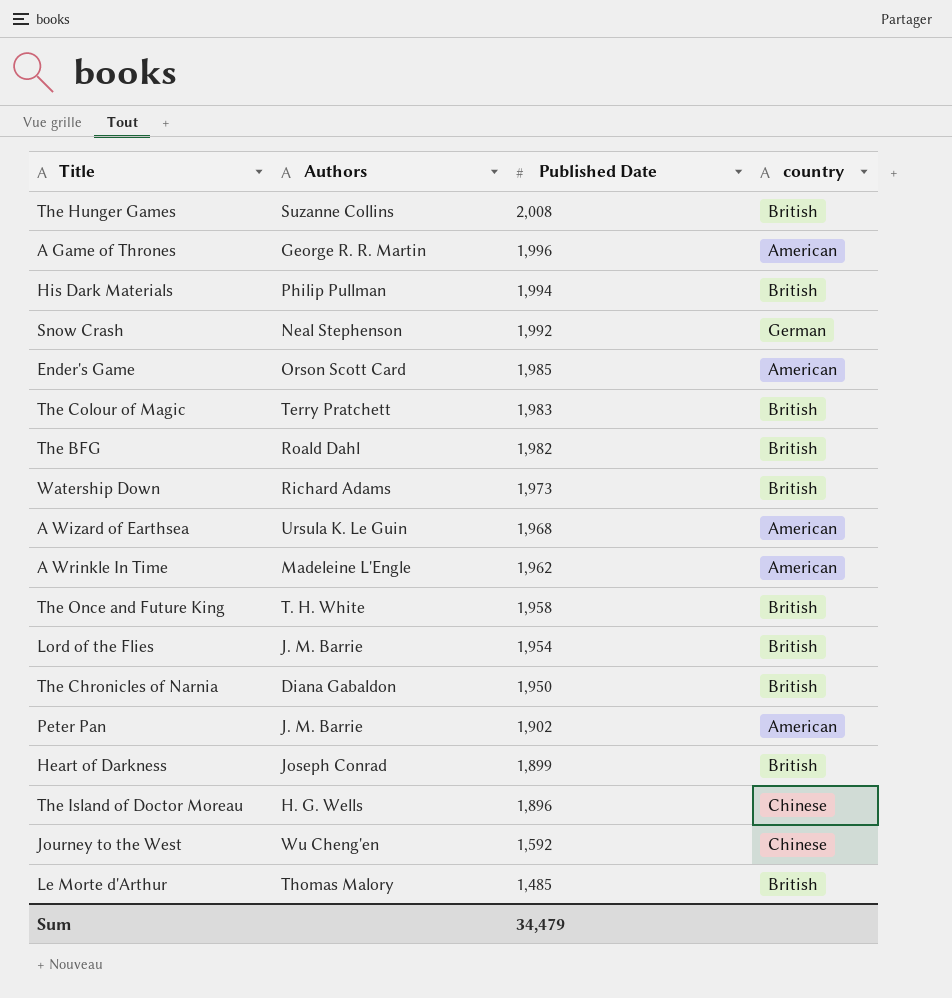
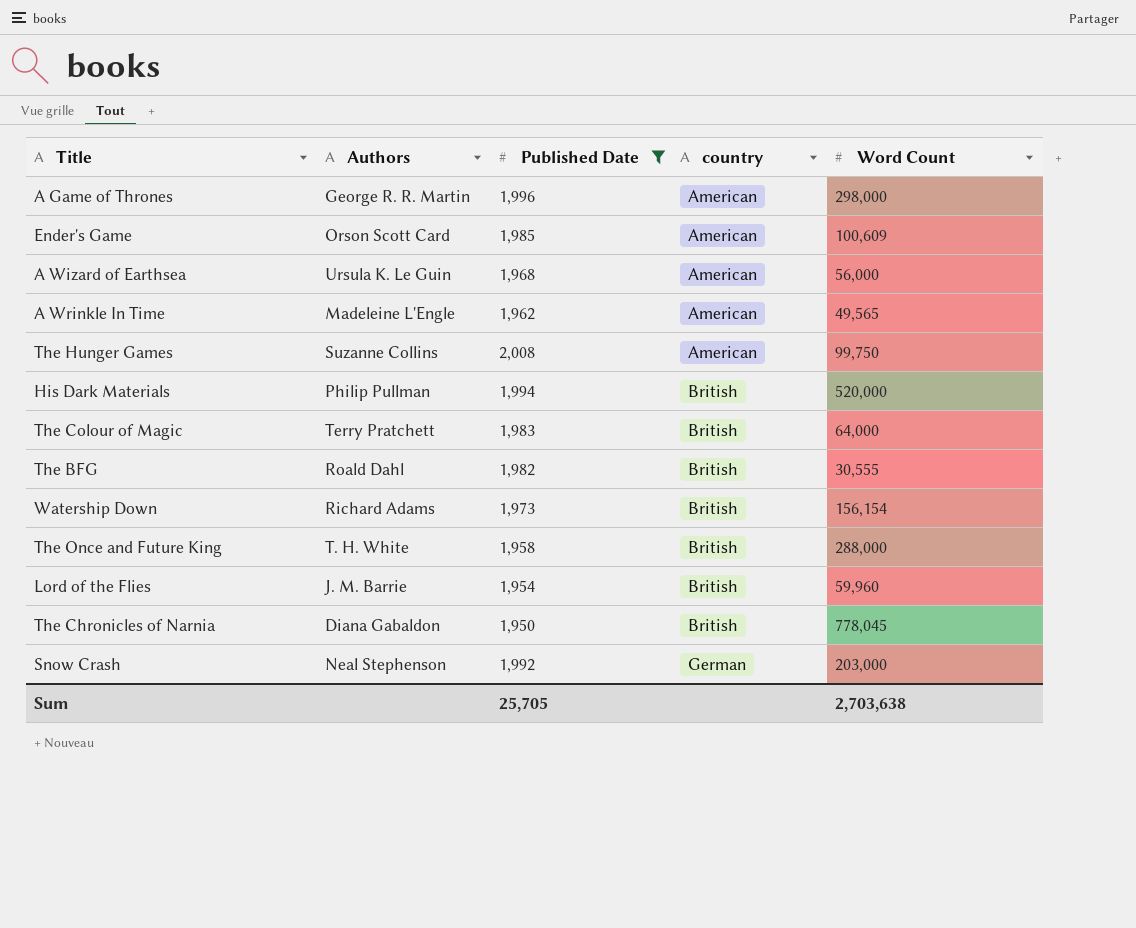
filter: none -> Published Date >= 1,950
row order: Published Date descending -> country ascending
column Word Count | position: none -> 5
The Hunger Games | country: British -> American
Sum | Published Date: 34,479 -> 25,705

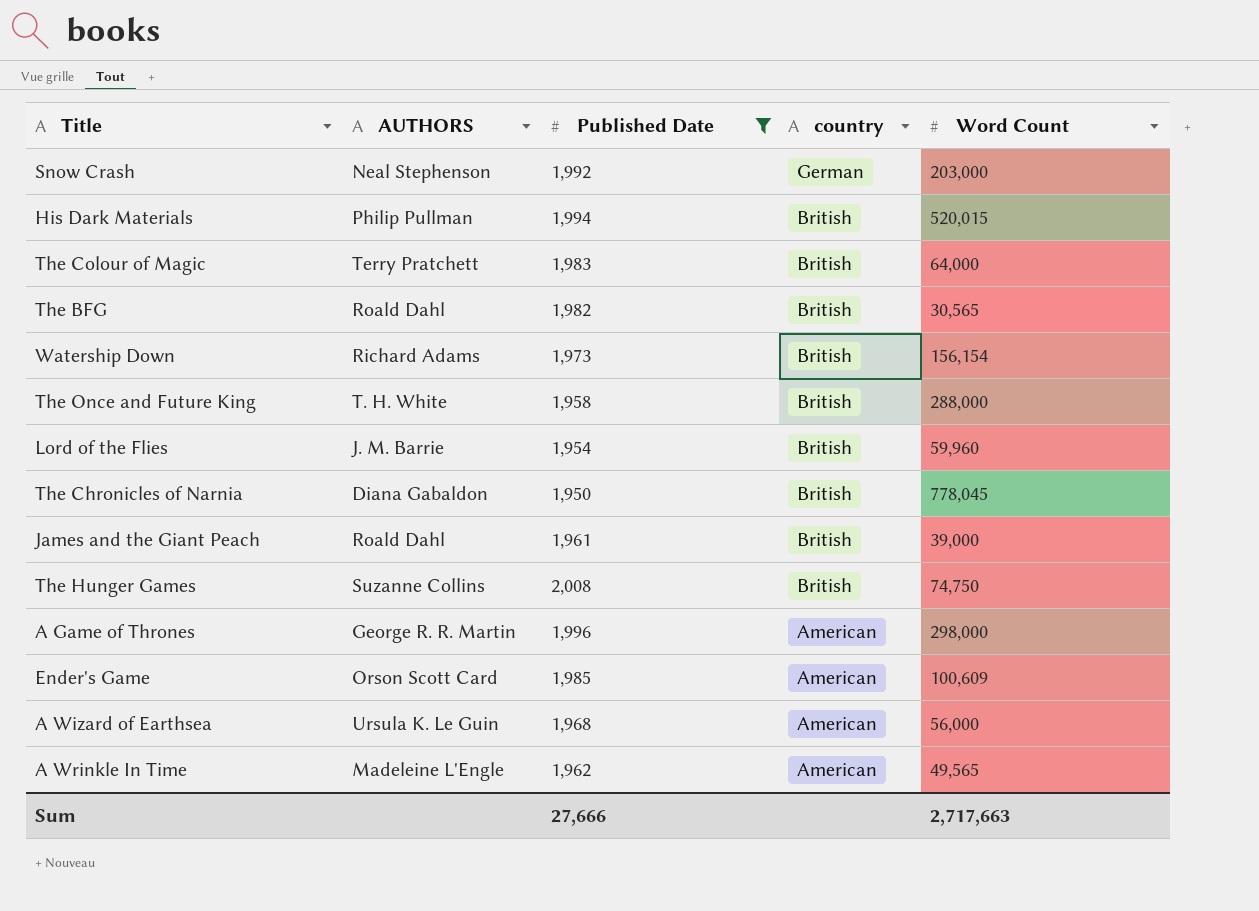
row order: country ascending -> country descending
column name: Authors -> AUTHORS
His Dark Materials | Word Count: 520,000 -> 520,015
The BFG | Word Count: 30,555 -> 30,565
row James and the Giant Peach: none -> Roald Dahl | 1,961 | British | 39,000
The Hunger Games | country: American -> British
The Hunger Games | Word Count: 99,750 -> 74,750
Sum | Published Date: 25,705 -> 27,666
Sum | Word Count: 2,703,638 -> 2,717,663

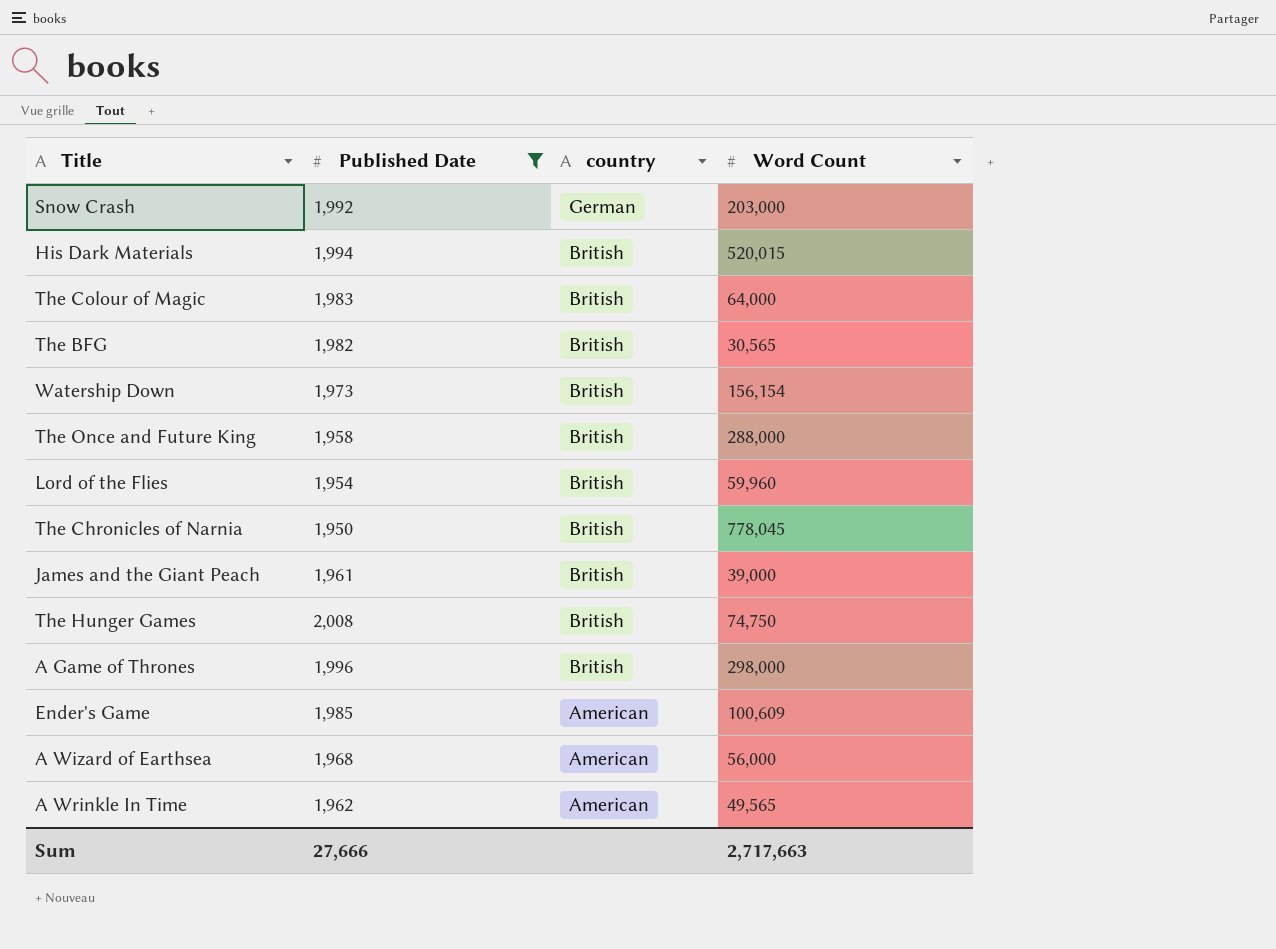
column AUTHORS | position: 2 -> none
A Game of Thrones | country: American -> British

